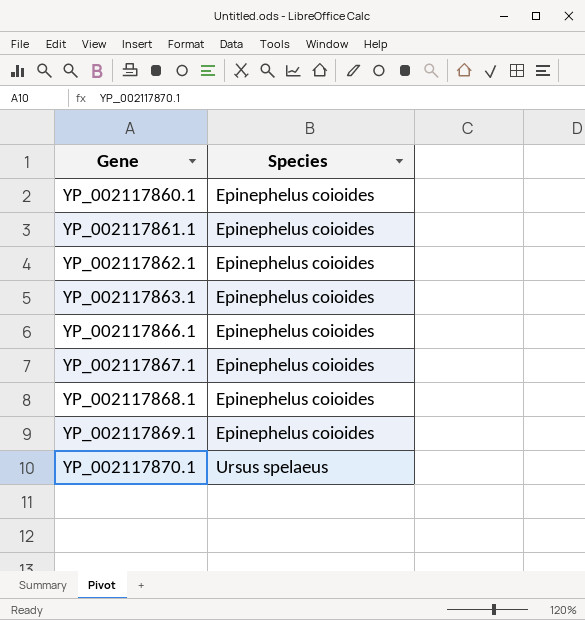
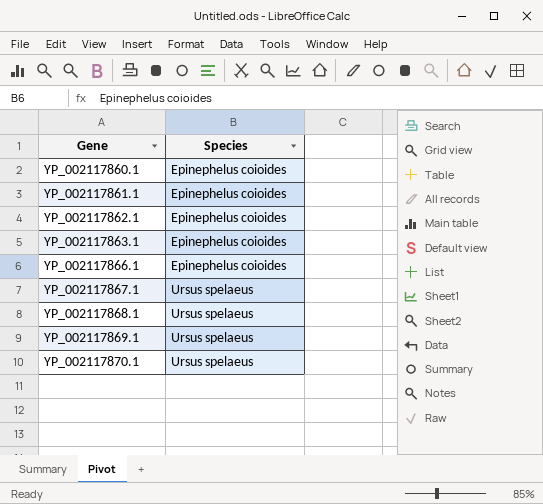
YP_002117867.1 | Species: Epinephelus coioides -> Ursus spelaeus
YP_002117868.1 | Species: Epinephelus coioides -> Ursus spelaeus
YP_002117869.1 | Species: Epinephelus coioides -> Ursus spelaeus

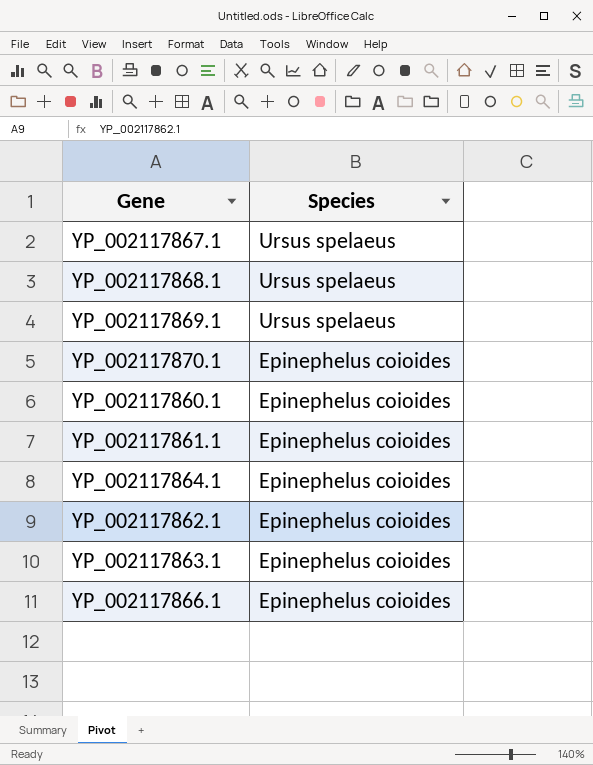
row order: Gene ascending -> Species descending
YP_002117870.1 | Species: Ursus spelaeus -> Epinephelus coioides
row YP_002117864.1: none -> Epinephelus coioides

